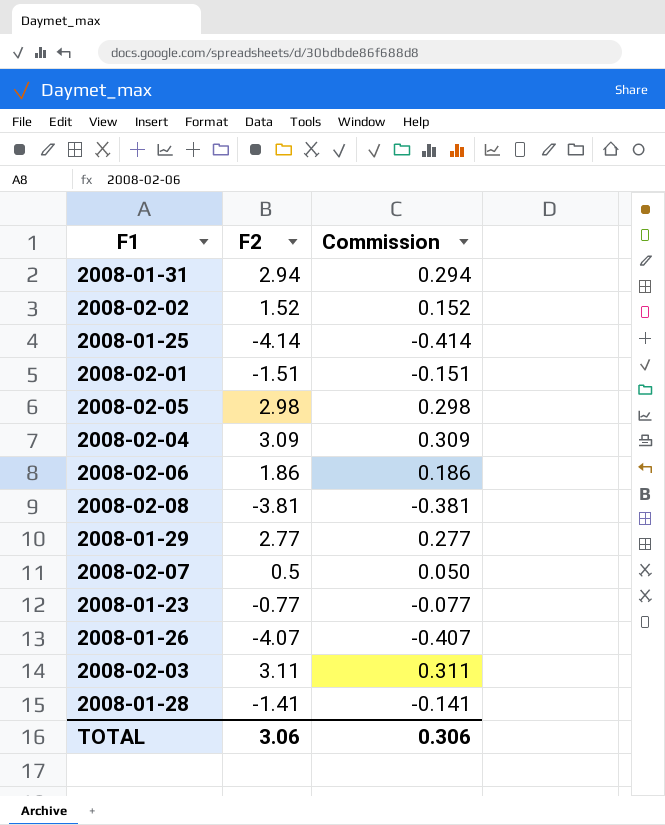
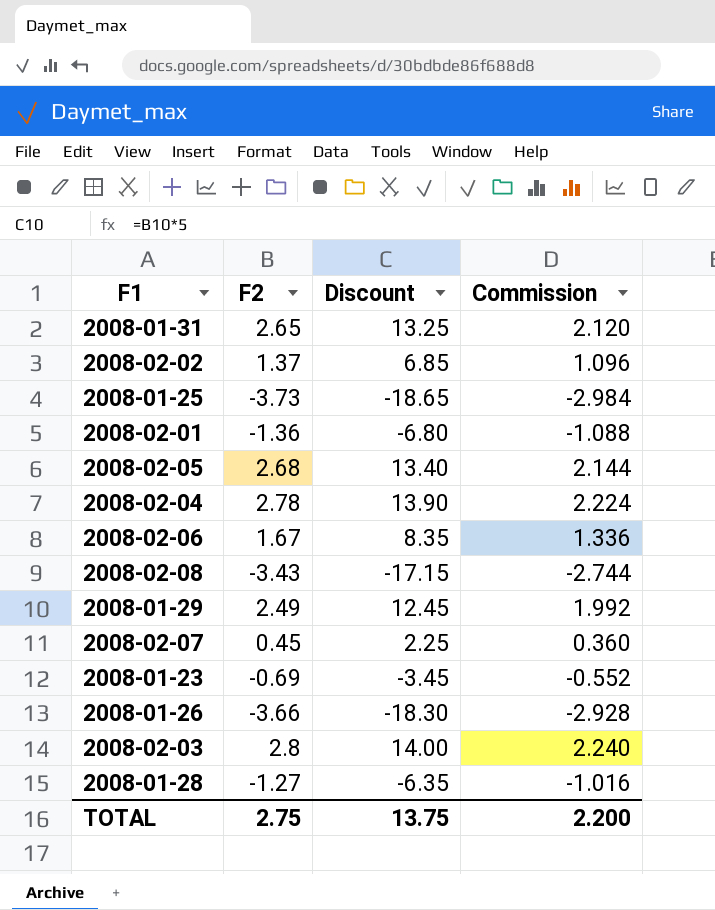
column Discount | formula: none -> [F2] * 5
column Commission | formula: [F2] * 0.1 -> [F2] * 0.8
2008-01-31 | F2: 2.94 -> 2.65
2008-02-02 | F2: 1.52 -> 1.37
2008-01-25 | F2: -4.14 -> -3.73
2008-02-01 | F2: -1.51 -> -1.36
2008-02-05 | F2: 2.98 -> 2.68
2008-02-04 | F2: 3.09 -> 2.78
2008-02-06 | F2: 1.86 -> 1.67
2008-02-08 | F2: -3.81 -> -3.43
2008-01-29 | F2: 2.77 -> 2.49
2008-02-07 | F2: 0.5 -> 0.45
2008-01-23 | F2: -0.77 -> -0.69
2008-01-26 | F2: -4.07 -> -3.66
2008-02-03 | F2: 3.11 -> 2.8
2008-01-28 | F2: -1.41 -> -1.27
TOTAL | F2: 3.06 -> 2.75
TOTAL | Commission: 0.306 -> 2.200

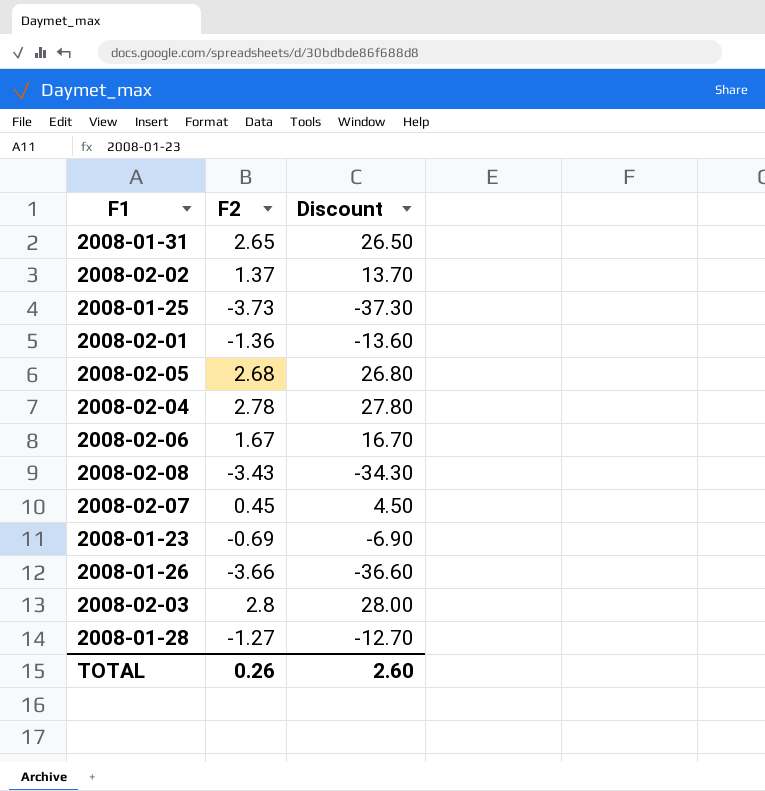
column Commission | formula: [F2] * 0.8 -> none
column Discount | formula: [F2] * 5 -> [F2] * 10
row 2008-01-29: 2.49 | 12.45 | 1.992 -> none
TOTAL | F2: 2.75 -> 0.26
TOTAL | Discount: 13.75 -> 2.60

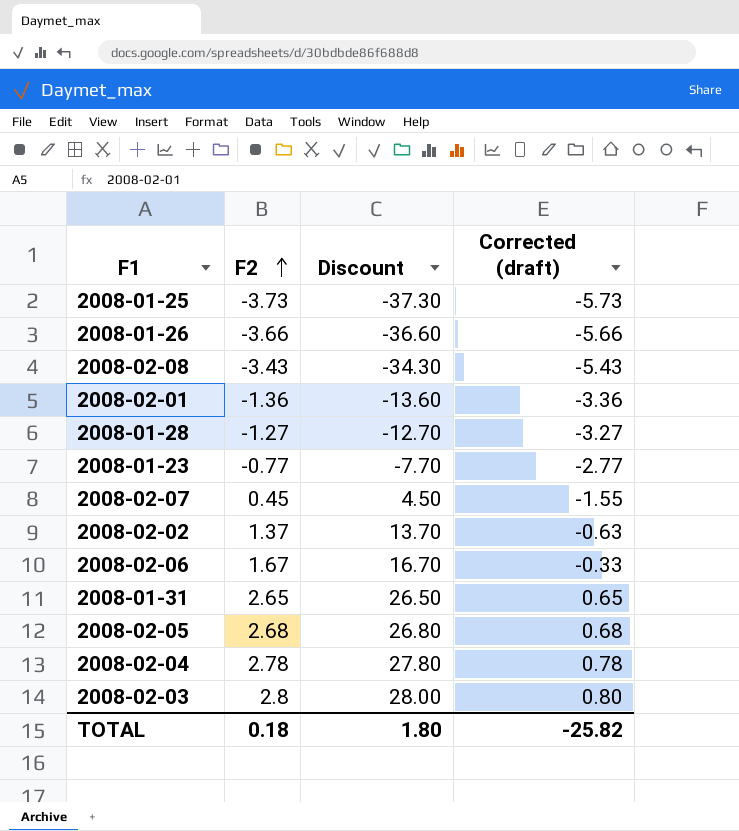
row order: none -> F2 ascending
column Corrected (draft) | formula: none -> [F2] - 2
2008-01-23 | F2: -0.69 -> -0.77
2008-01-23 | Discount: -6.90 -> -7.70
TOTAL | F2: 0.26 -> 0.18
TOTAL | Discount: 2.60 -> 1.80

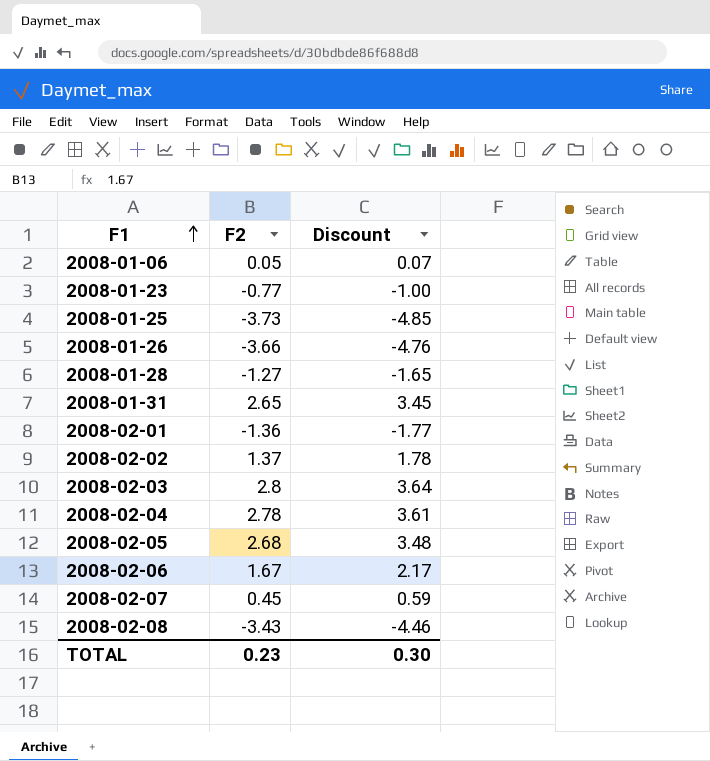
row order: F2 ascending -> F1 ascending
column Corrected (draft) | formula: [F2] - 2 -> none
column Discount | formula: [F2] * 10 -> [F2] * 1.3
row 2008-01-06: none -> 0.05 | 0.07
TOTAL | F2: 0.18 -> 0.23
TOTAL | Discount: 1.80 -> 0.30

